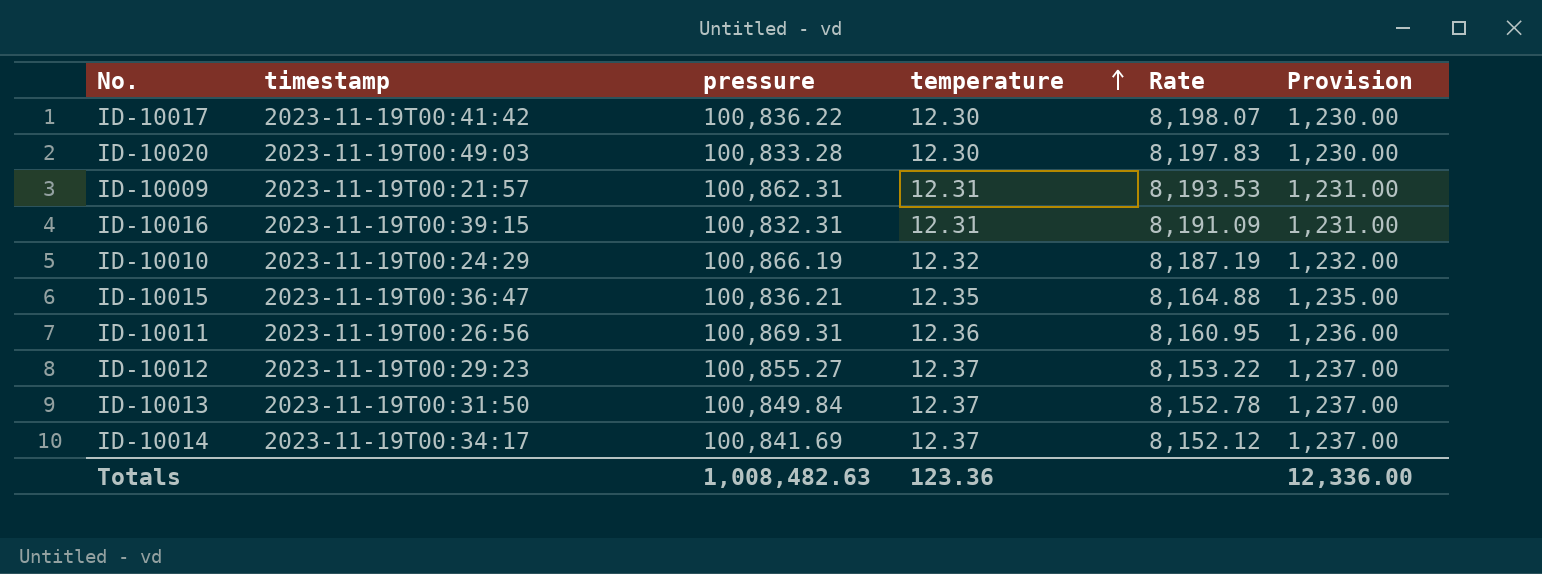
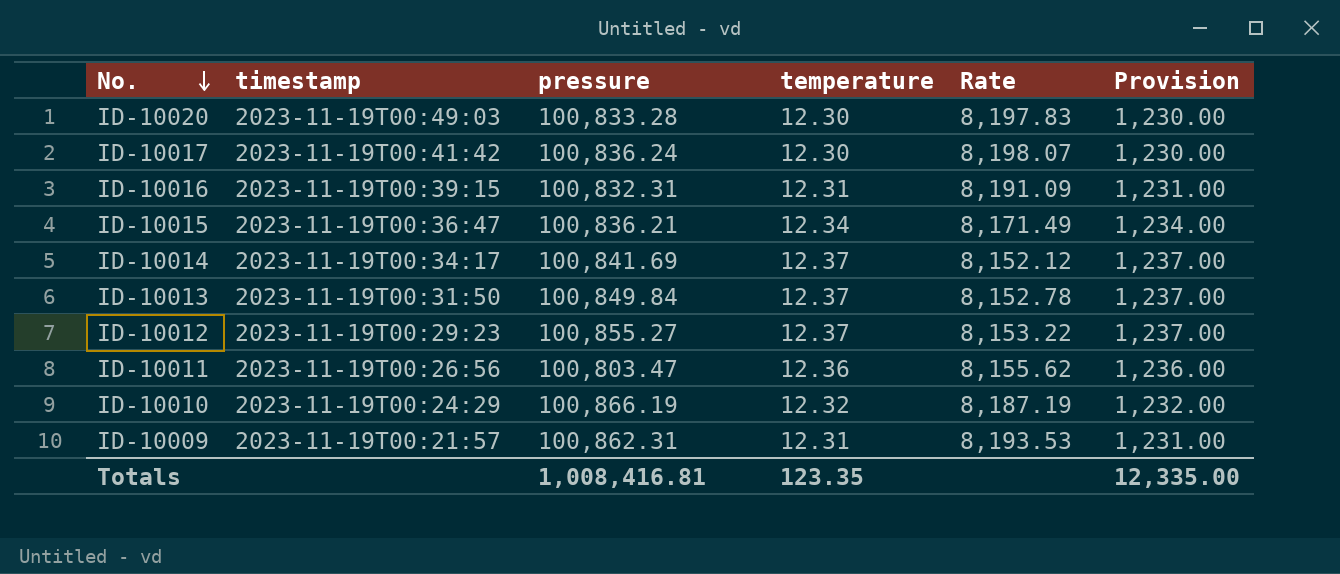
row order: temperature ascending -> No. descending
ID-10017 | pressure: 100,836.22 -> 100,836.24
ID-10015 | temperature: 12.35 -> 12.34
ID-10015 | Rate: 8,164.88 -> 8,171.49
ID-10015 | Provision: 1,235.00 -> 1,234.00
ID-10011 | pressure: 100,869.31 -> 100,803.47
ID-10011 | Rate: 8,160.95 -> 8,155.62
Totals | pressure: 1,008,482.63 -> 1,008,416.81
Totals | temperature: 123.36 -> 123.35
Totals | Provision: 12,336.00 -> 12,335.00

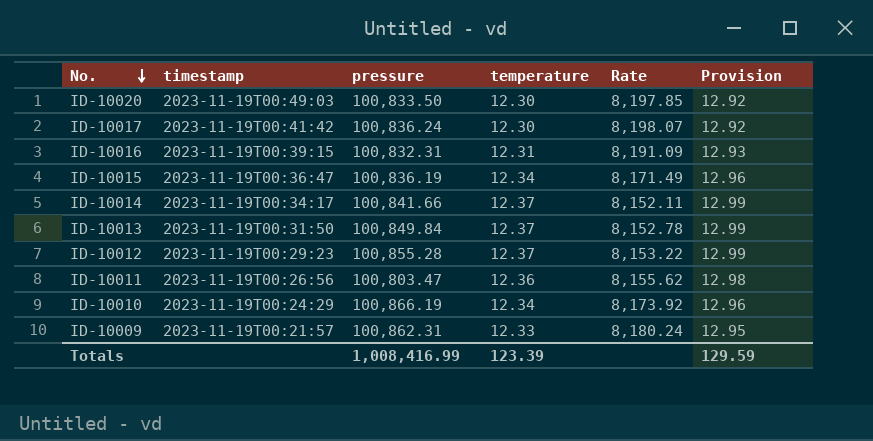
column Provision | formula: [temperature] * 100 -> [temperature] * 1.05
ID-10020 | pressure: 100,833.28 -> 100,833.50
ID-10020 | Rate: 8,197.83 -> 8,197.85
ID-10015 | pressure: 100,836.21 -> 100,836.19
ID-10014 | pressure: 100,841.69 -> 100,841.66
ID-10014 | Rate: 8,152.12 -> 8,152.11
ID-10012 | pressure: 100,855.27 -> 100,855.28
ID-10010 | temperature: 12.32 -> 12.34
ID-10010 | Rate: 8,187.19 -> 8,173.92
ID-10009 | temperature: 12.31 -> 12.33
ID-10009 | Rate: 8,193.53 -> 8,180.24
Totals | pressure: 1,008,416.81 -> 1,008,416.99
Totals | temperature: 123.35 -> 123.39
Totals | Provision: 12,335.00 -> 129.59

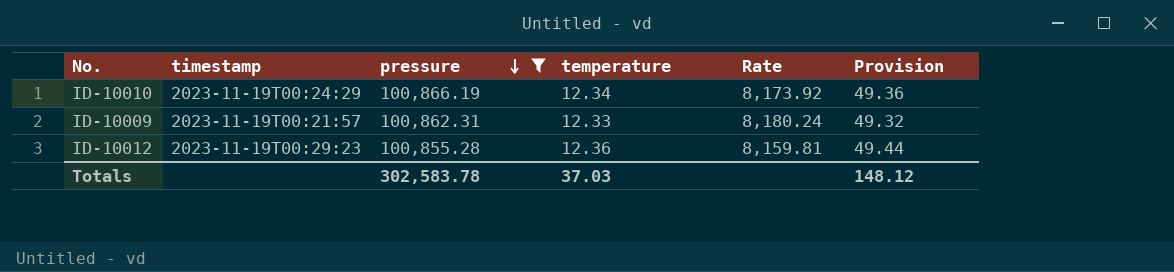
filter: none -> pressure >= 100,855.28
row order: No. descending -> pressure descending
column Provision | formula: [temperature] * 1.05 -> [temperature] * 4
ID-10012 | temperature: 12.37 -> 12.36
ID-10012 | Rate: 8,153.22 -> 8,159.81
Totals | pressure: 1,008,416.99 -> 302,583.78
Totals | temperature: 123.39 -> 37.03
Totals | Provision: 129.59 -> 148.12

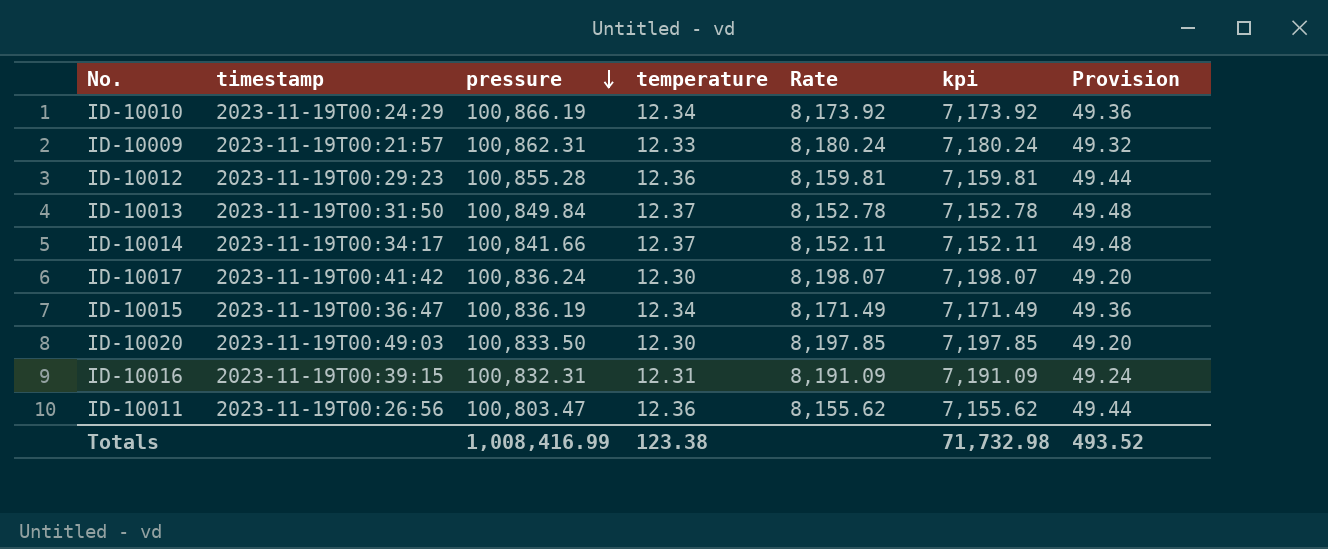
filter: pressure >= 100,855.28 -> none
column kpi | formula: none -> [Rate] - 1000
Totals | pressure: 302,583.78 -> 1,008,416.99
Totals | temperature: 37.03 -> 123.38
Totals | Provision: 148.12 -> 493.52

